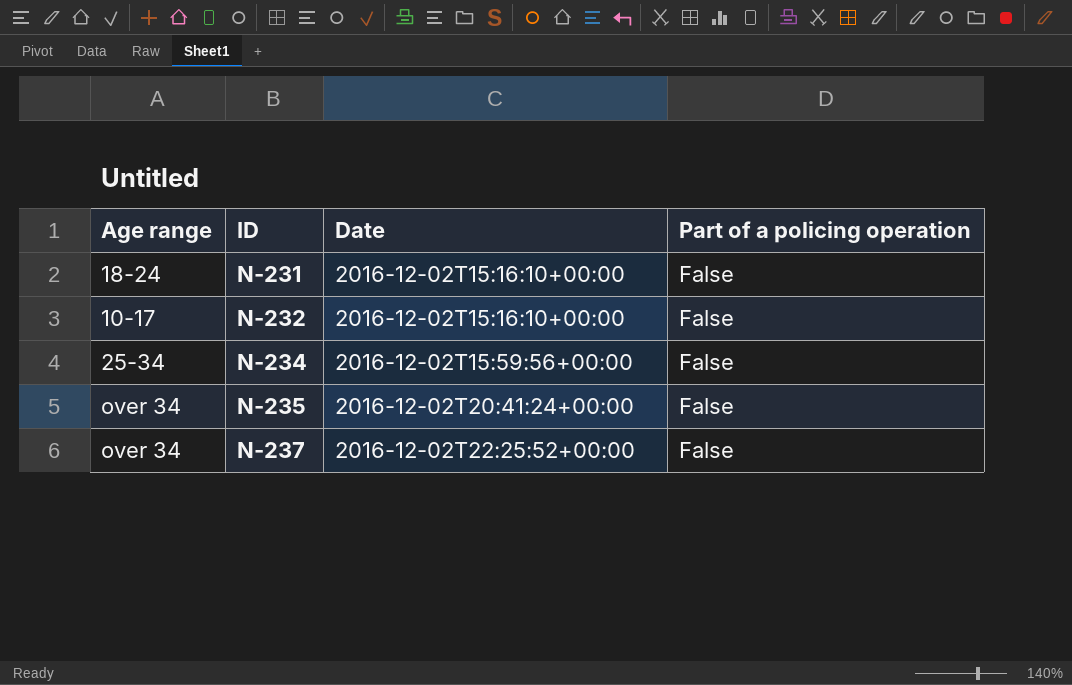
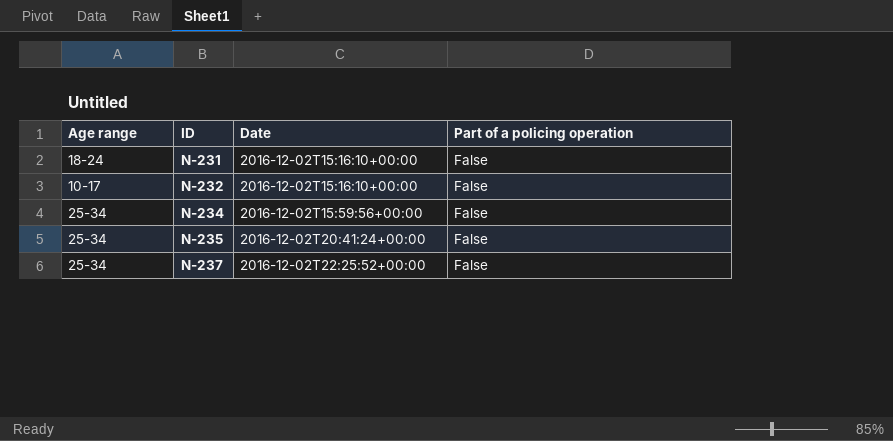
N-235 | Age range: over 34 -> 25-34
N-237 | Age range: over 34 -> 25-34

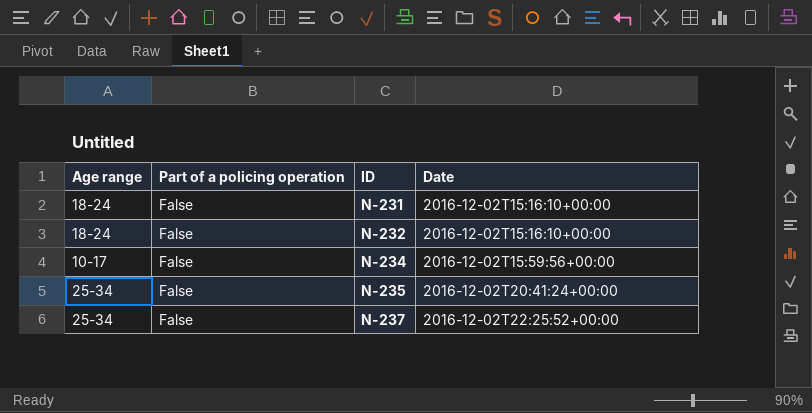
column Part of a policing operation | position: 4 -> 2
N-232 | Age range: 10-17 -> 18-24
N-234 | Age range: 25-34 -> 10-17

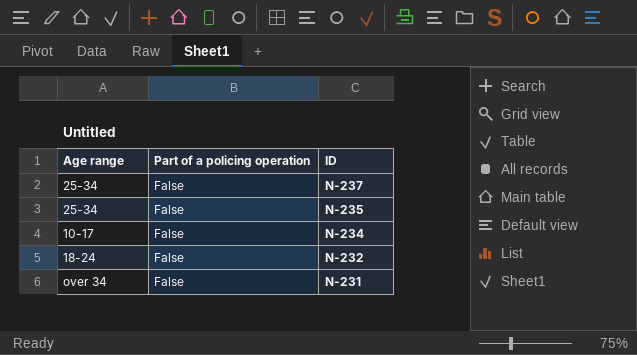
row order: ID ascending -> ID descending
column Date | position: 4 -> none
N-231 | Age range: 18-24 -> over 34

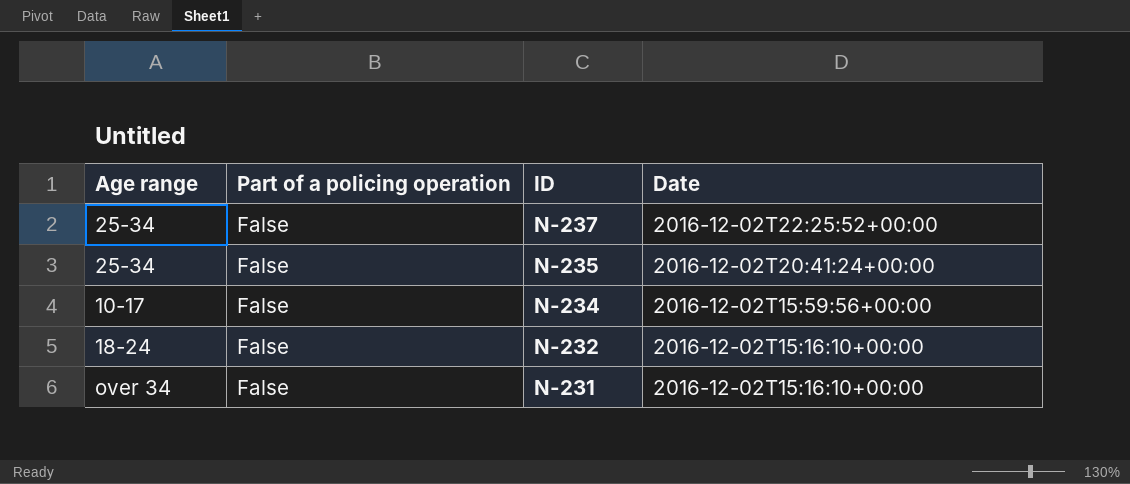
column Date | position: none -> 4

